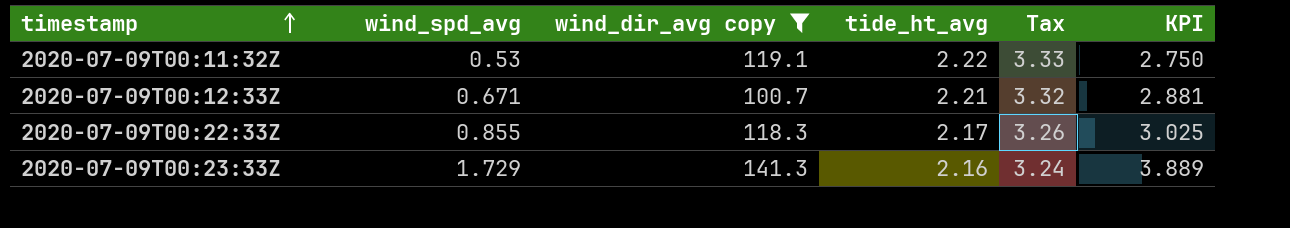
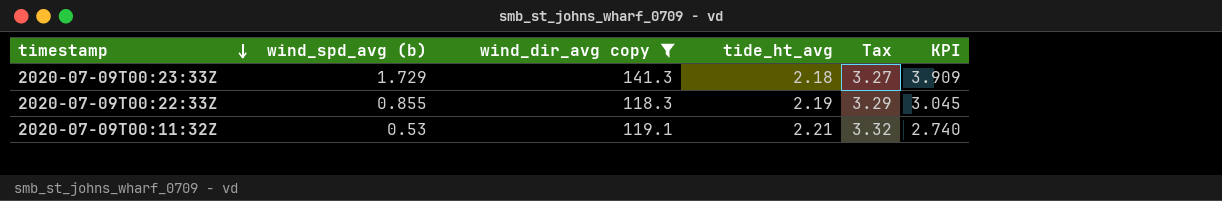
row order: timestamp ascending -> timestamp descending
column name: wind_spd_avg -> wind_spd_avg (b)
row 2020-07-09T00:12:33Z: 0.671 | 100.7 | 2.21 | 3.32 | 2.881 -> none
2020-07-09T00:23:33Z | tide_ht_avg: 2.16 -> 2.18
2020-07-09T00:23:33Z | Tax: 3.24 -> 3.27
2020-07-09T00:23:33Z | KPI: 3.889 -> 3.909
2020-07-09T00:22:33Z | tide_ht_avg: 2.17 -> 2.19
2020-07-09T00:22:33Z | Tax: 3.26 -> 3.29
2020-07-09T00:22:33Z | KPI: 3.025 -> 3.045
2020-07-09T00:11:32Z | tide_ht_avg: 2.22 -> 2.21
2020-07-09T00:11:32Z | Tax: 3.33 -> 3.32
2020-07-09T00:11:32Z | KPI: 2.750 -> 2.740

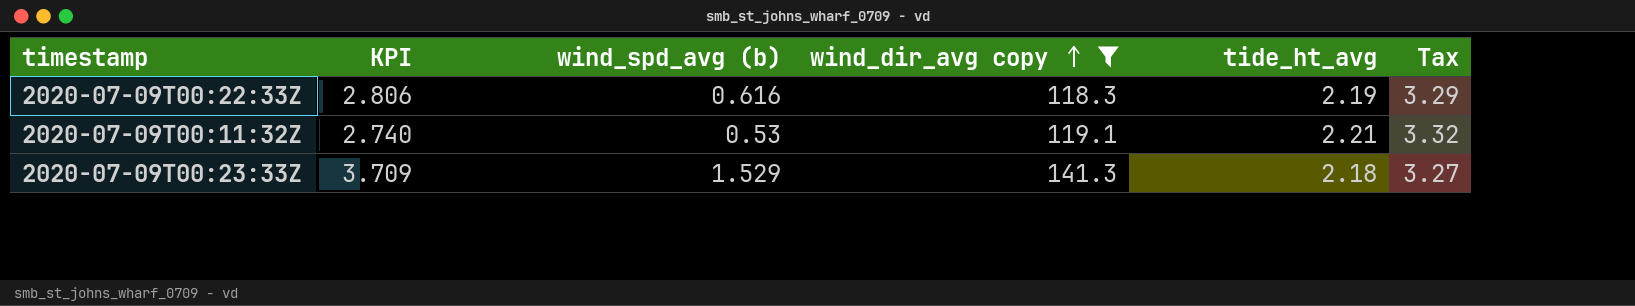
row order: timestamp descending -> wind_dir_avg copy ascending
column KPI | position: 6 -> 2
2020-07-09T00:22:33Z | KPI: 3.045 -> 2.806
2020-07-09T00:22:33Z | wind_spd_avg (b): 0.855 -> 0.616
2020-07-09T00:23:33Z | KPI: 3.909 -> 3.709
2020-07-09T00:23:33Z | wind_spd_avg (b): 1.729 -> 1.529

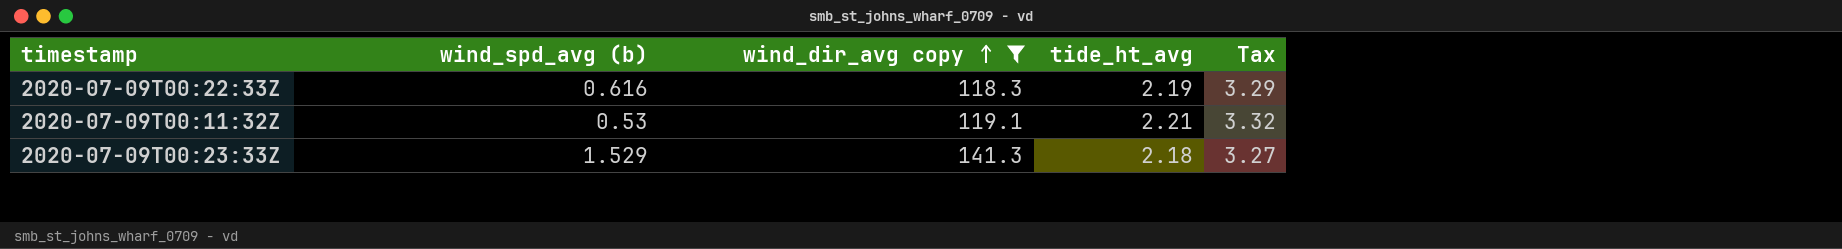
column KPI | formula: [wind_spd_avg (b)] + [tide_ht_avg] -> none

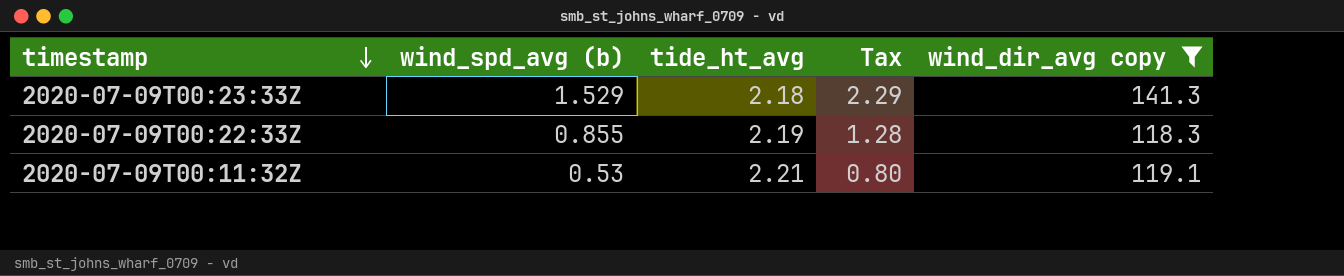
row order: wind_dir_avg copy ascending -> timestamp descending
column Tax | formula: [tide_ht_avg] * 1.5 -> [wind_spd_avg (b)] * 1.5
column wind_dir_avg copy | position: 3 -> 5
2020-07-09T00:22:33Z | wind_spd_avg (b): 0.616 -> 0.855

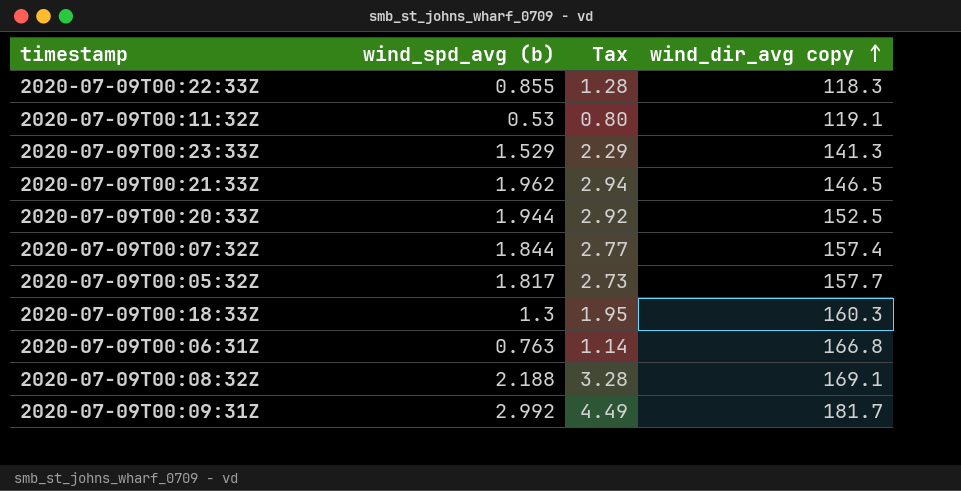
filter: wind_dir_avg copy <= 141.3 -> none
row order: timestamp descending -> wind_dir_avg copy ascending
column tide_ht_avg | position: 3 -> none

